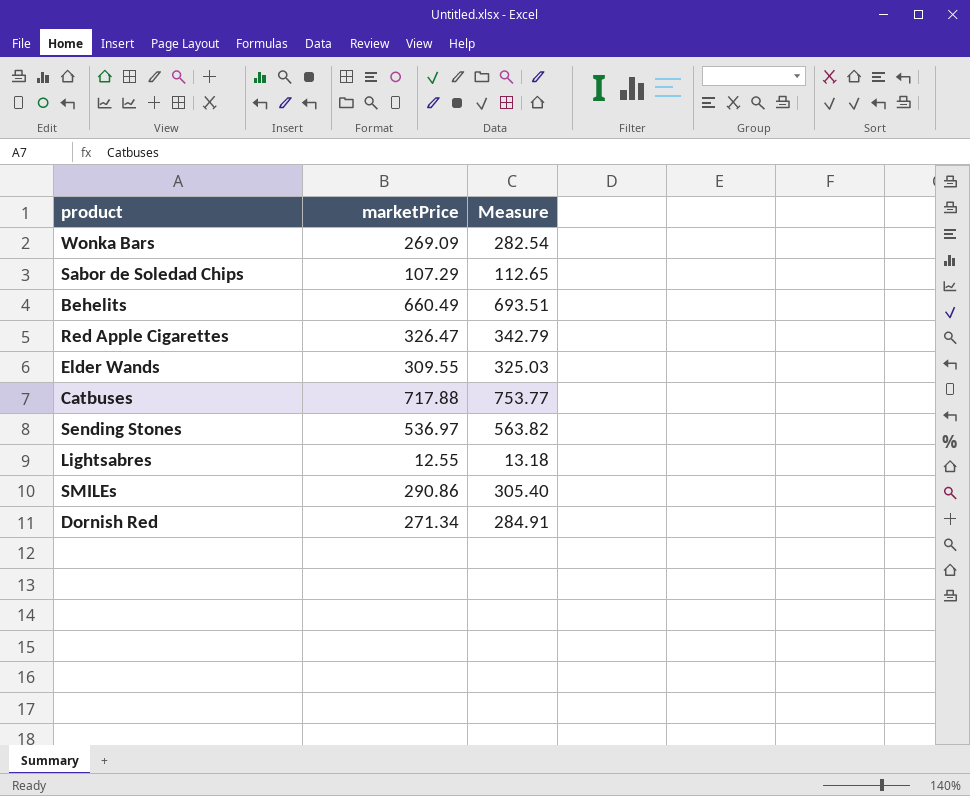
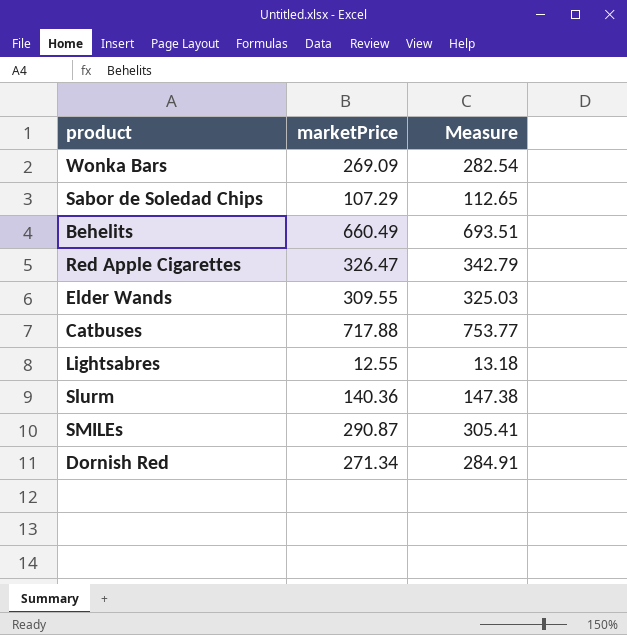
row Sending Stones: 536.97 | 563.82 -> none
row Slurm: none -> 140.36 | 147.38
SMILEs | marketPrice: 290.86 -> 290.87
SMILEs | Measure: 305.40 -> 305.41

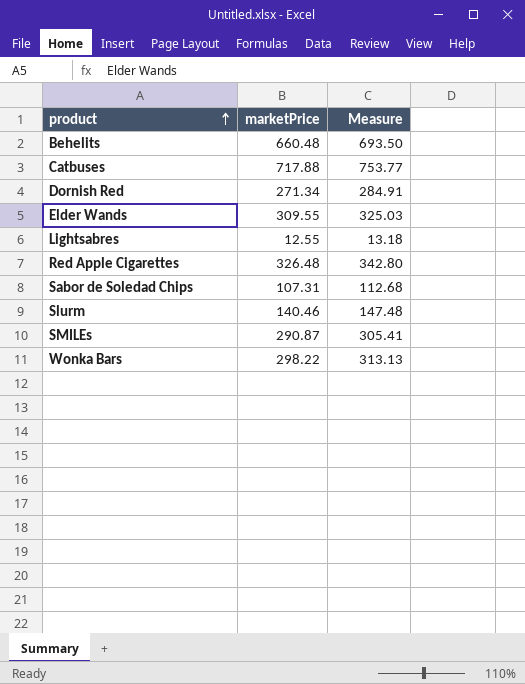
row order: none -> product ascending
Behelits | marketPrice: 660.49 -> 660.48
Behelits | Measure: 693.51 -> 693.50
Red Apple Cigarettes | marketPrice: 326.47 -> 326.48
Red Apple Cigarettes | Measure: 342.79 -> 342.80
Sabor de Soledad Chips | marketPrice: 107.29 -> 107.31
Sabor de Soledad Chips | Measure: 112.65 -> 112.68
Slurm | marketPrice: 140.36 -> 140.46
Slurm | Measure: 147.38 -> 147.48
Wonka Bars | marketPrice: 269.09 -> 298.22
Wonka Bars | Measure: 282.54 -> 313.13

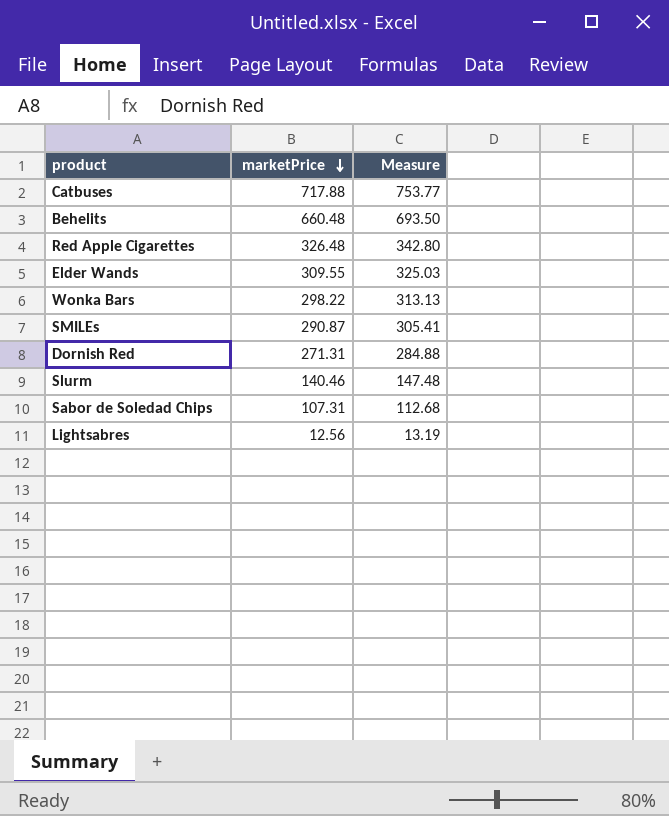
row order: product ascending -> marketPrice descending
Dornish Red | marketPrice: 271.34 -> 271.31
Dornish Red | Measure: 284.91 -> 284.88
Lightsabres | marketPrice: 12.55 -> 12.56
Lightsabres | Measure: 13.18 -> 13.19

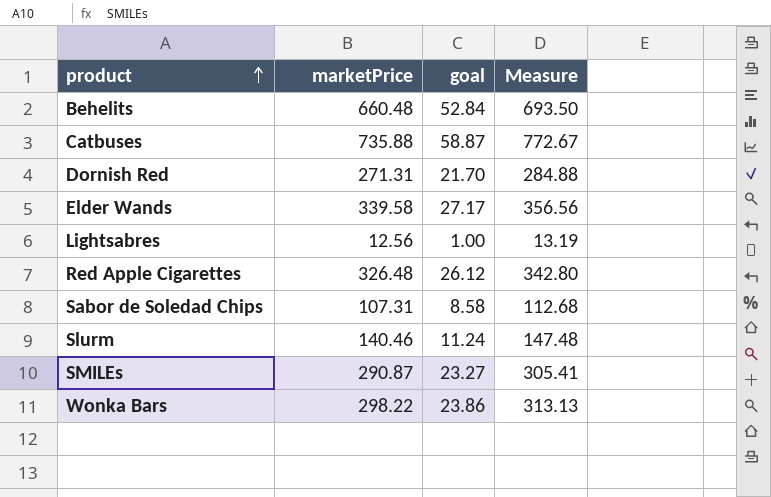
row order: marketPrice descending -> product ascending
column goal | formula: none -> [marketPrice] * 0.08
Catbuses | marketPrice: 717.88 -> 735.88
Catbuses | Measure: 753.77 -> 772.67
Elder Wands | marketPrice: 309.55 -> 339.58
Elder Wands | Measure: 325.03 -> 356.56

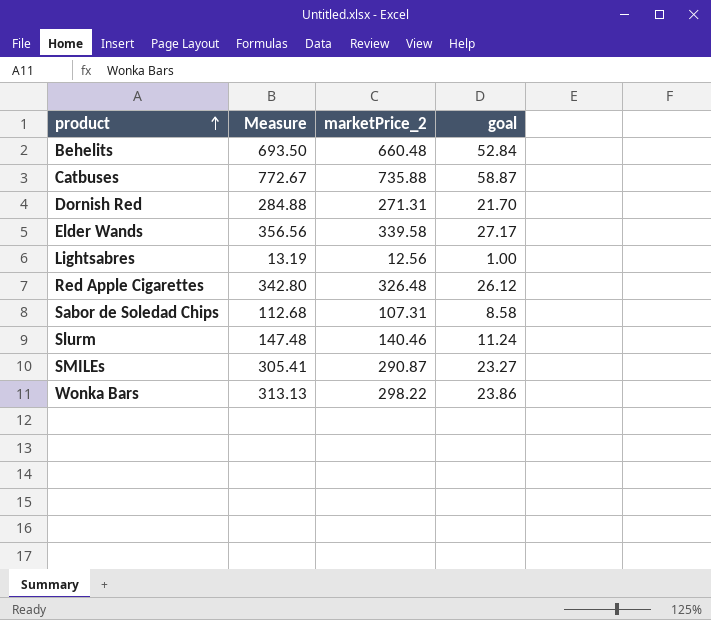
column Measure | position: 4 -> 2
column name: marketPrice -> marketPrice_2

